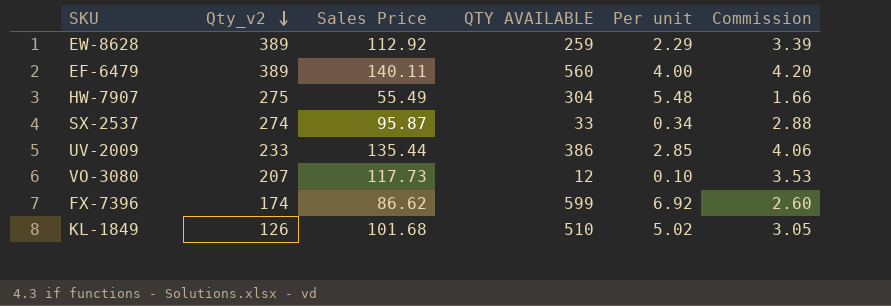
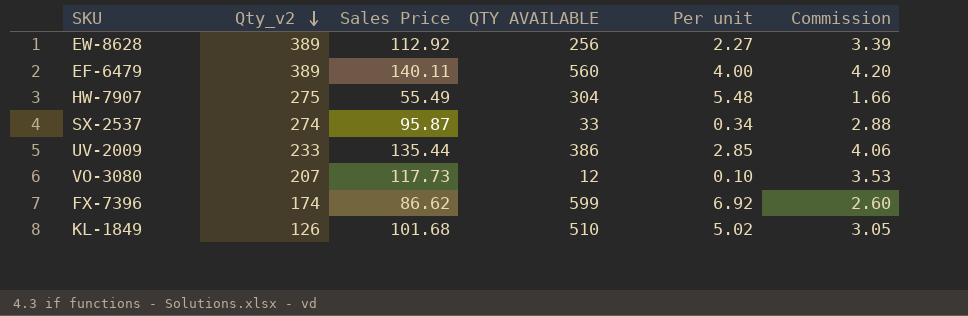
EW-8628 | QTY AVAILABLE: 259 -> 256
EW-8628 | Per unit: 2.29 -> 2.27

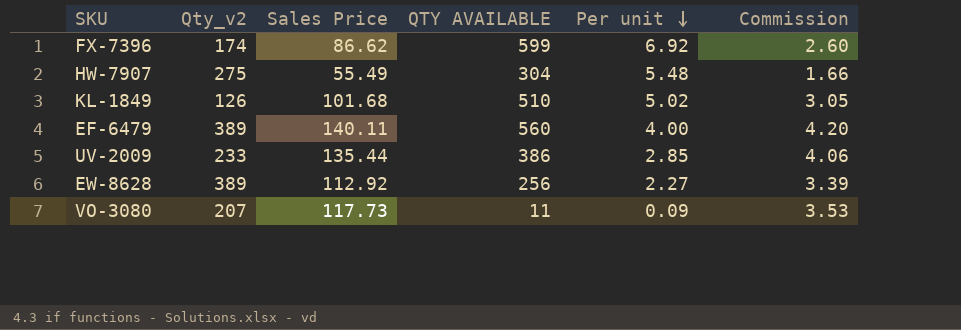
row order: Qty_v2 descending -> Per unit descending
row SX-2537: 274 | 95.87 | 33 | 0.34 | 2.88 -> none
VO-3080 | QTY AVAILABLE: 12 -> 11
VO-3080 | Per unit: 0.10 -> 0.09

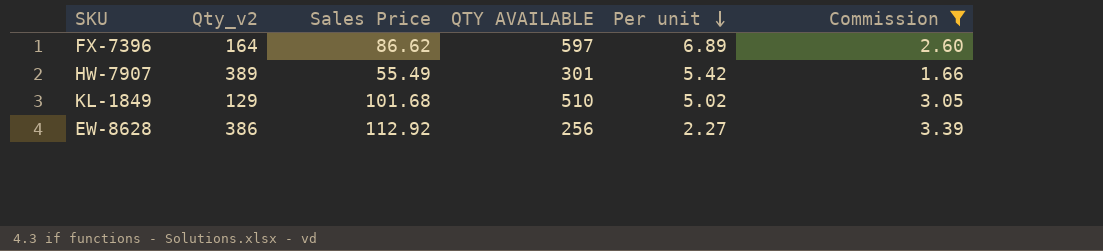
filter: none -> Commission <= 3.39
FX-7396 | Qty_v2: 174 -> 164
FX-7396 | QTY AVAILABLE: 599 -> 597
FX-7396 | Per unit: 6.92 -> 6.89
HW-7907 | Qty_v2: 275 -> 389
HW-7907 | QTY AVAILABLE: 304 -> 301
HW-7907 | Per unit: 5.48 -> 5.42
KL-1849 | Qty_v2: 126 -> 129
EW-8628 | Qty_v2: 389 -> 386

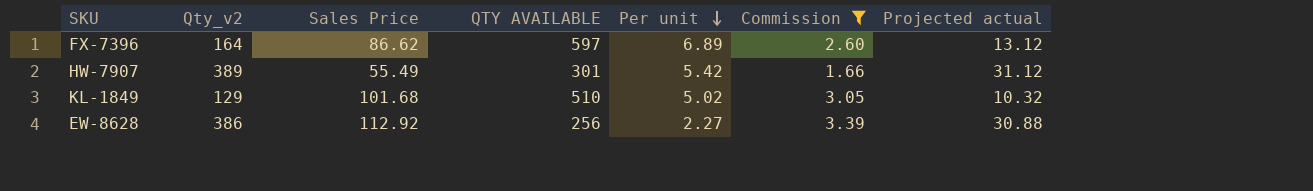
column Projected actual | formula: none -> [Qty_v2] * 0.08

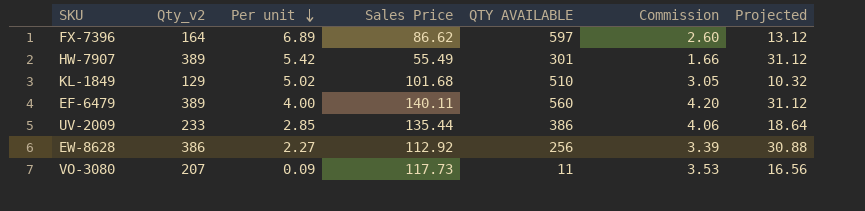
filter: Commission <= 3.39 -> none
column Per unit | position: 5 -> 3
column name: Projected actual -> Projected

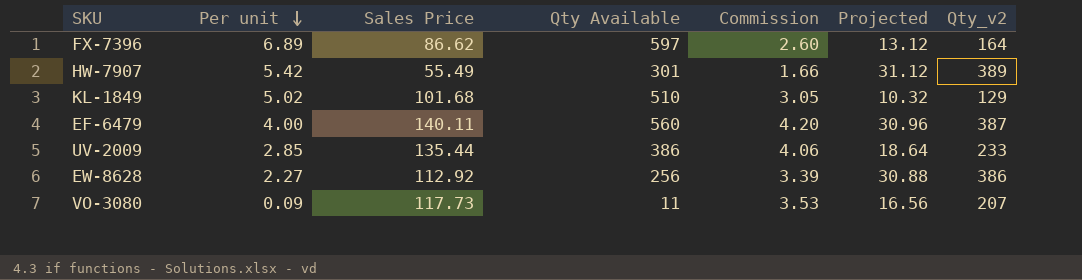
column name: QTY AVAILABLE -> Qty Available
column Qty_v2 | position: 2 -> 7
EF-6479 | Projected: 31.12 -> 30.96
EF-6479 | Qty_v2: 389 -> 387

